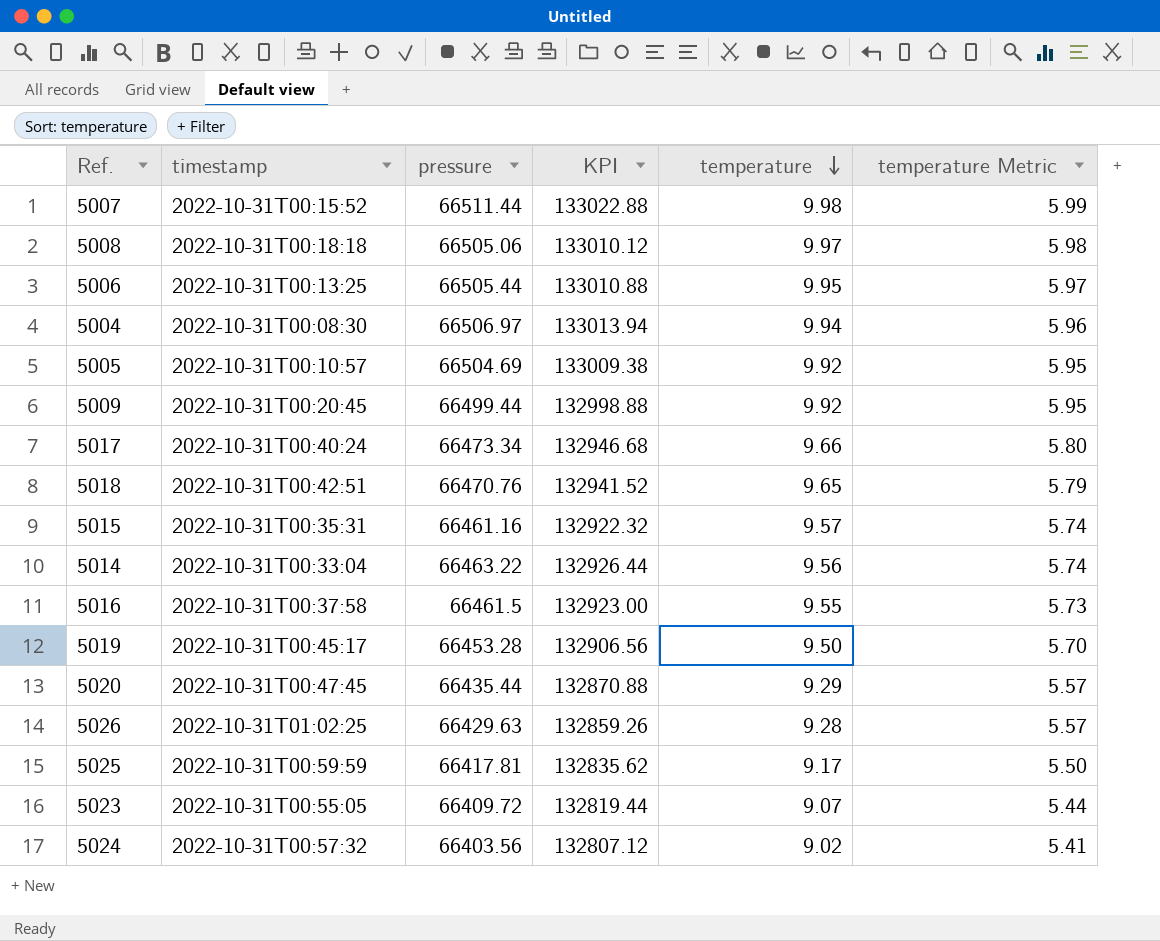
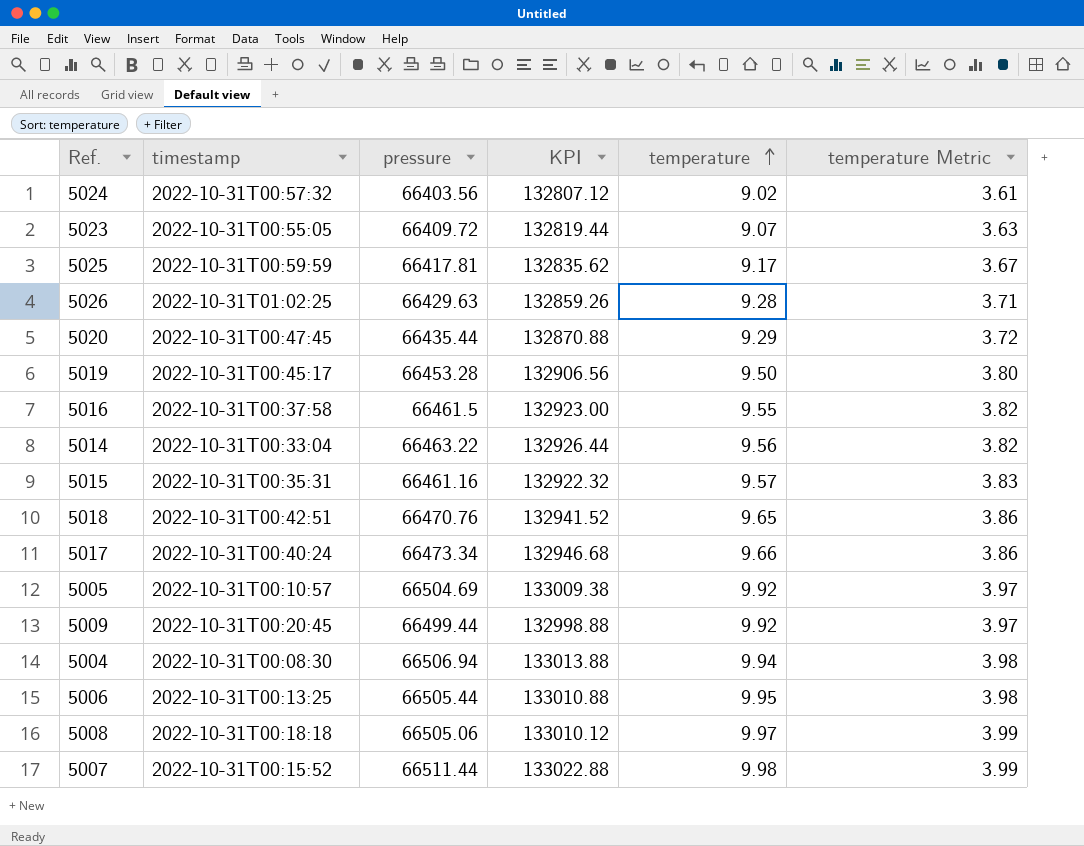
row order: temperature descending -> temperature ascending
column temperature Metric | formula: [temperature] * 0.6 -> [temperature] * 0.4
5004 | pressure: 66506.97 -> 66506.94
5004 | KPI: 133013.94 -> 133013.88

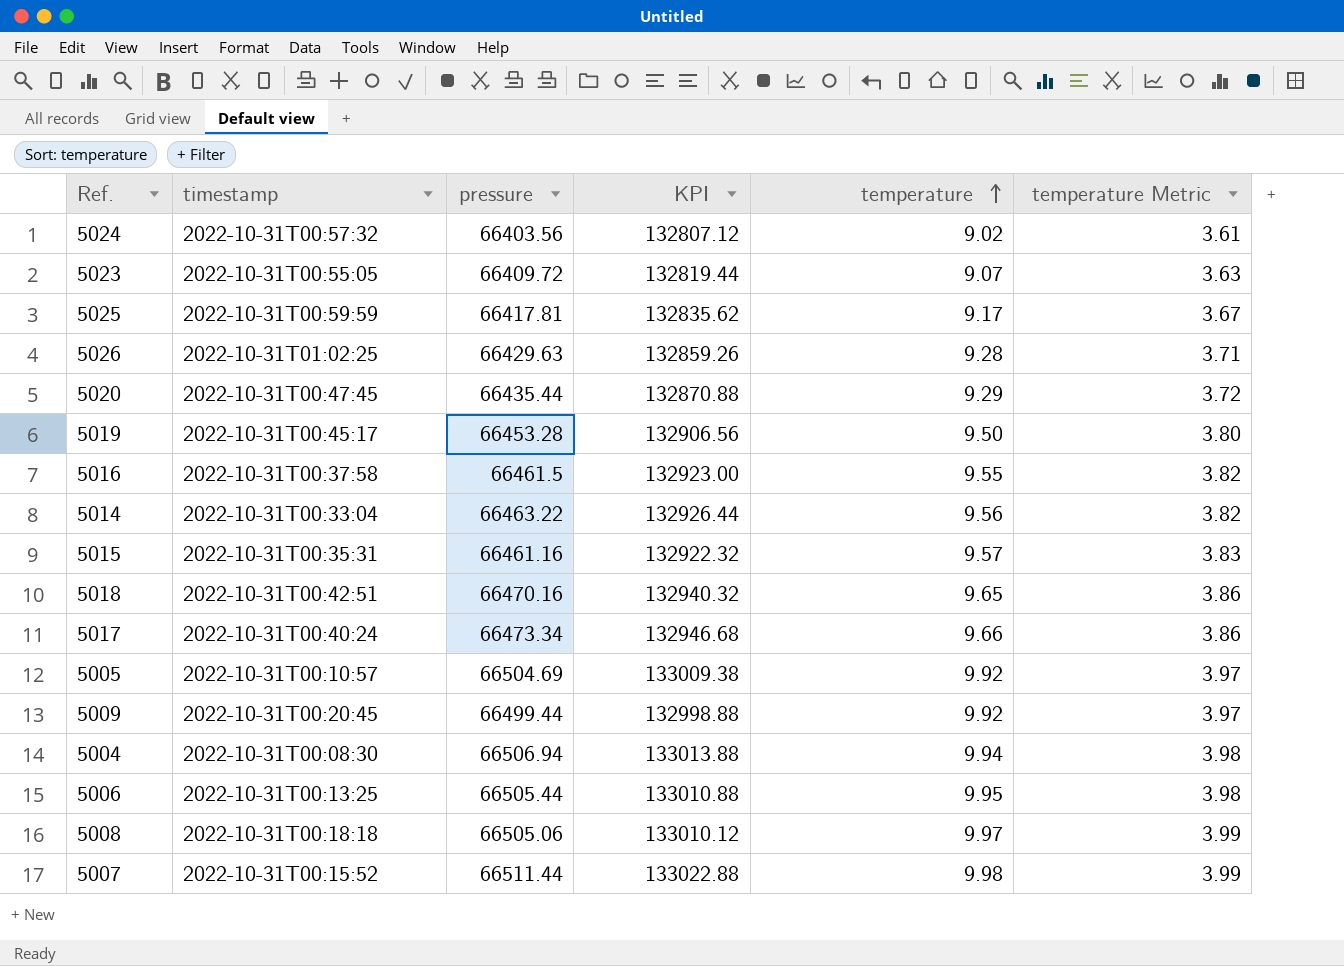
5018 | pressure: 66470.76 -> 66470.16
5018 | KPI: 132941.52 -> 132940.32

